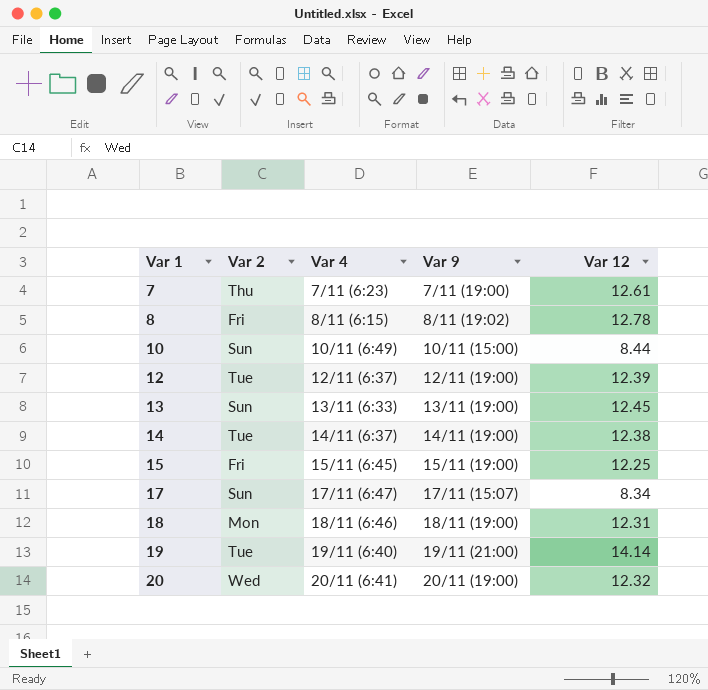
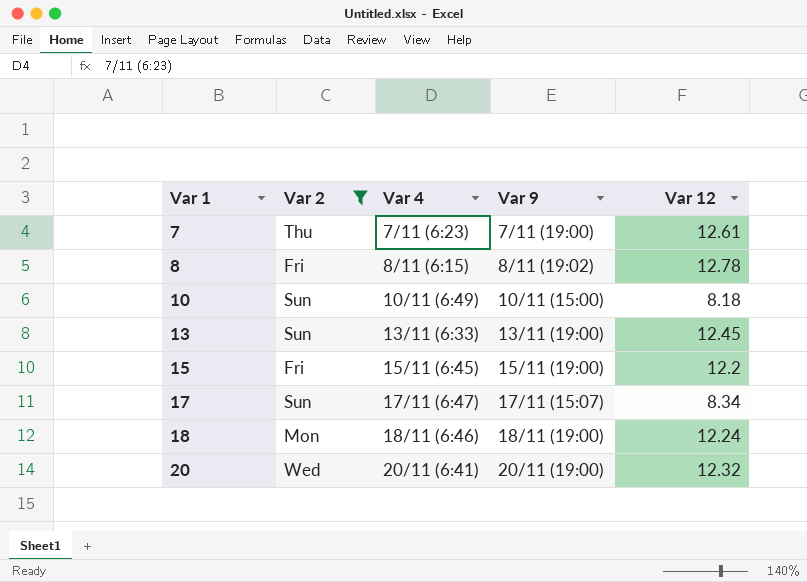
filter: none -> Var 2 != Tue
10 | Var 12: 8.44 -> 8.18
15 | Var 12: 12.25 -> 12.2
18 | Var 12: 12.31 -> 12.24

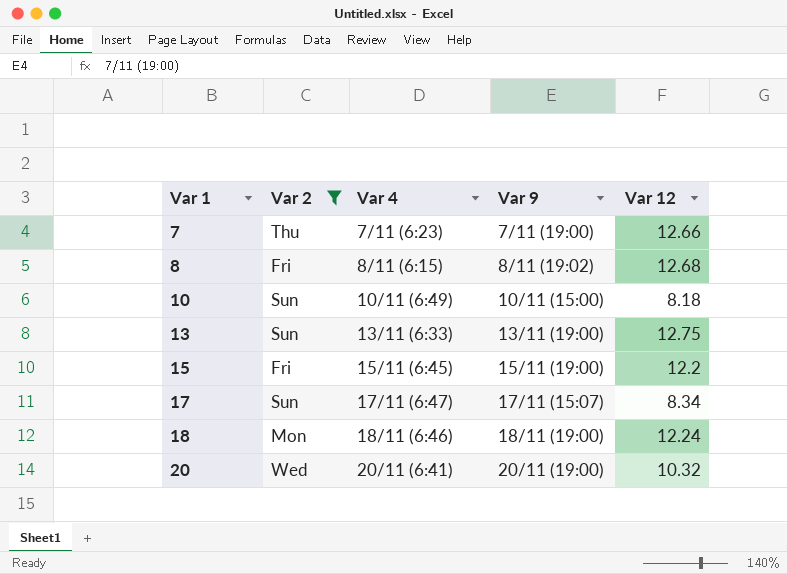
7 | Var 12: 12.61 -> 12.66
8 | Var 12: 12.78 -> 12.68
13 | Var 12: 12.45 -> 12.75
20 | Var 12: 12.32 -> 10.32

